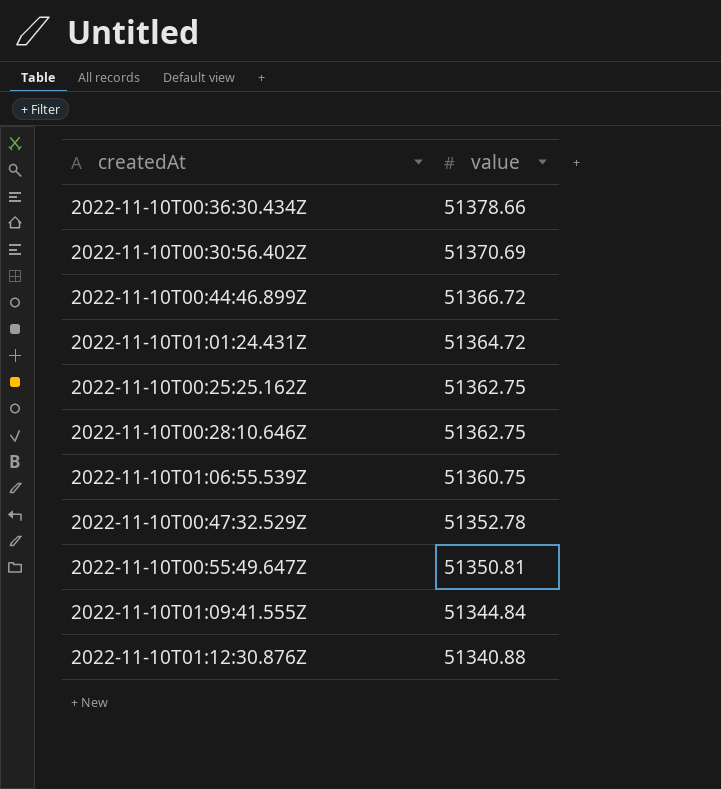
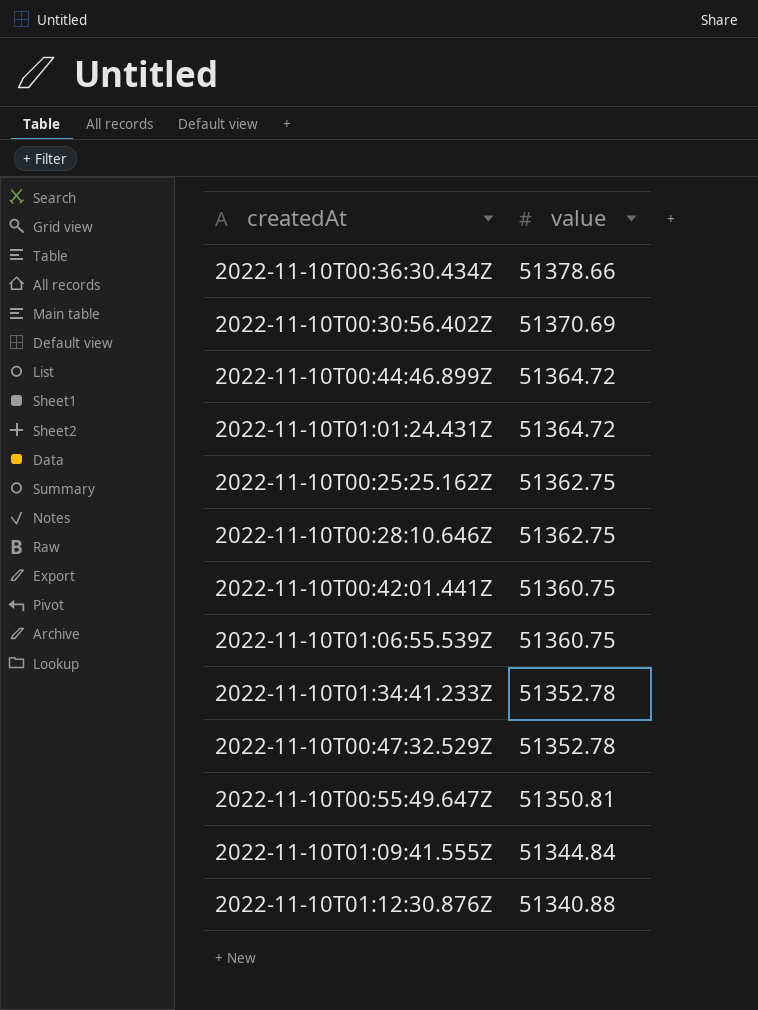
2022-11-10T00:44:46.899Z | value: 51366.72 -> 51364.72
row 2022-11-10T00:42:01.441Z: none -> 51360.75
row 2022-11-10T01:34:41.233Z: none -> 51352.78

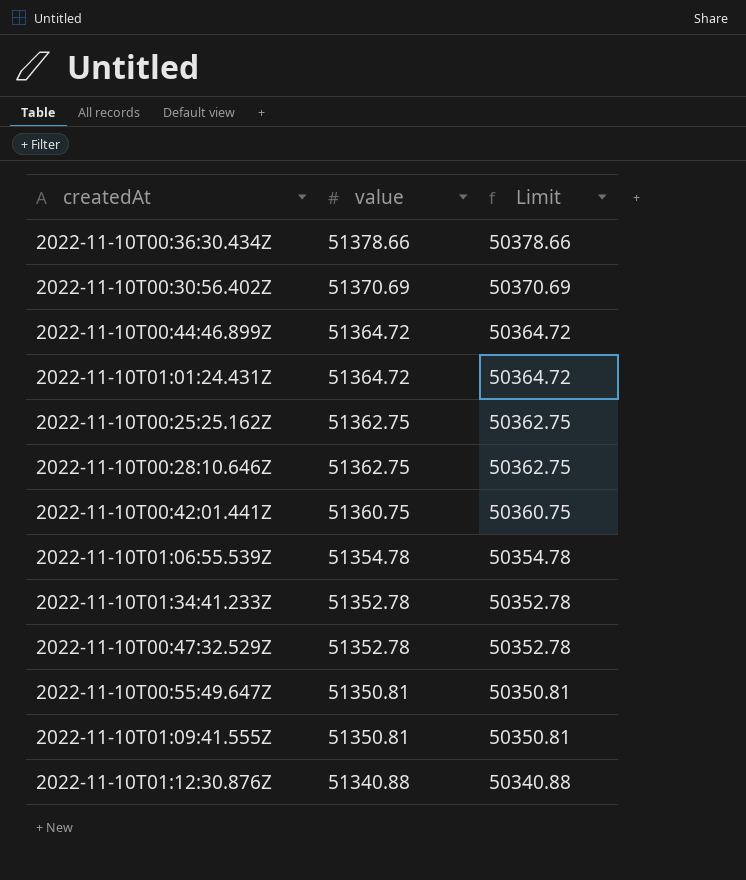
column Limit | formula: none -> [value] - 1000
2022-11-10T01:06:55.539Z | value: 51360.75 -> 51354.78
2022-11-10T01:09:41.555Z | value: 51344.84 -> 51350.81

